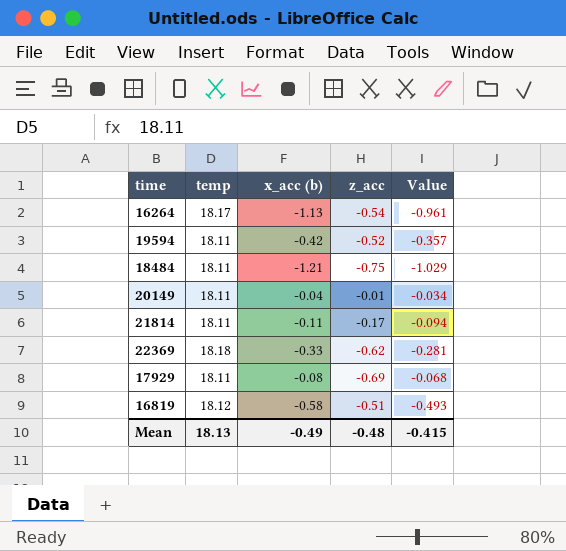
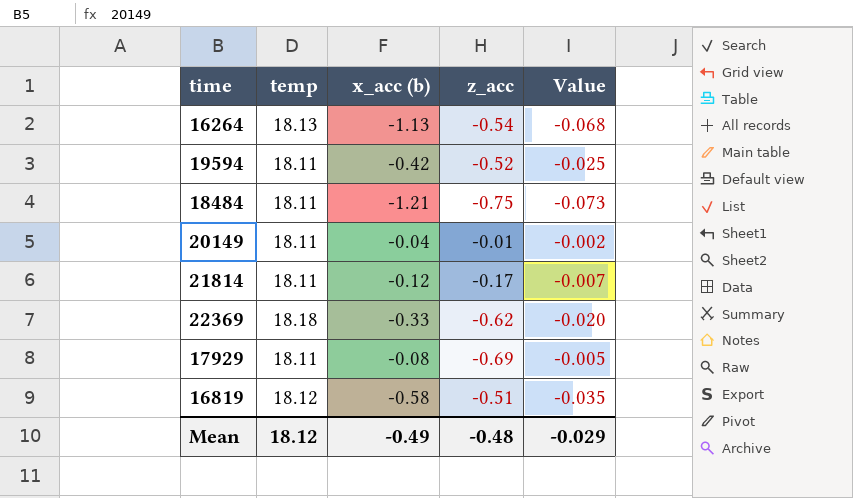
column Value | formula: [x_acc (b)] * 0.85 -> [x_acc (b)] * 0.06
16264 | temp: 18.17 -> 18.13
21814 | x_acc (b): -0.11 -> -0.12
Mean | temp: 18.13 -> 18.12
Mean | Value: -0.415 -> -0.029

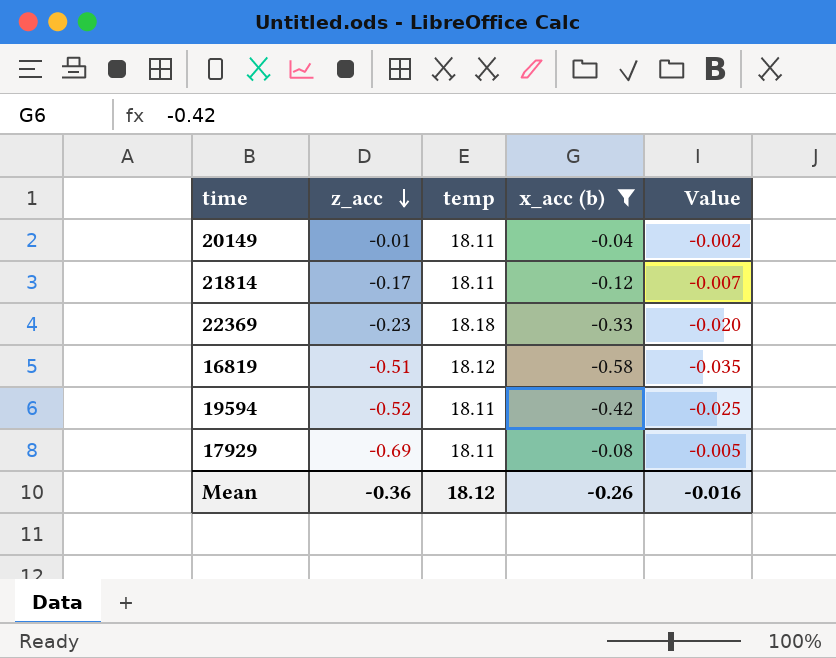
filter: none -> x_acc (b) >= -0.58
row order: none -> z_acc descending
column z_acc | position: 4 -> 2
22369 | z_acc: -0.62 -> -0.23
Mean | z_acc: -0.48 -> -0.36
Mean | x_acc (b): -0.49 -> -0.26
Mean | Value: -0.029 -> -0.016

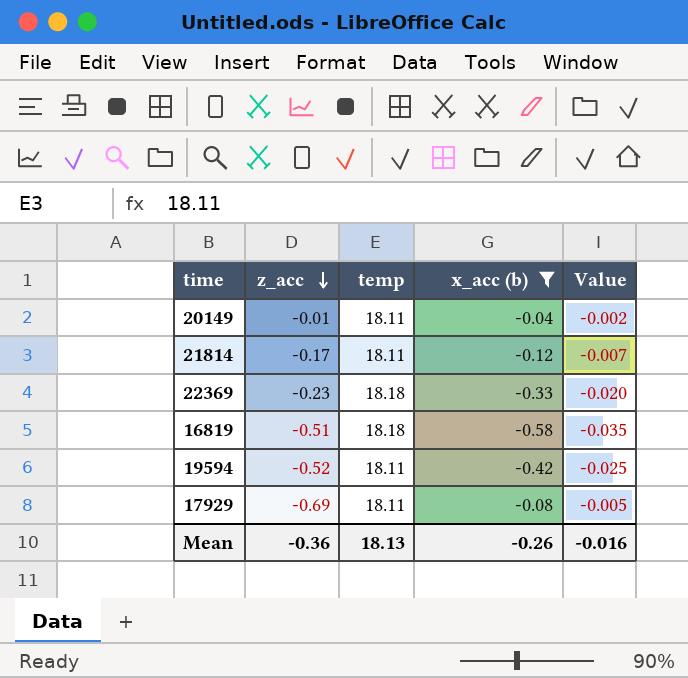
16819 | temp: 18.12 -> 18.18
Mean | temp: 18.12 -> 18.13

